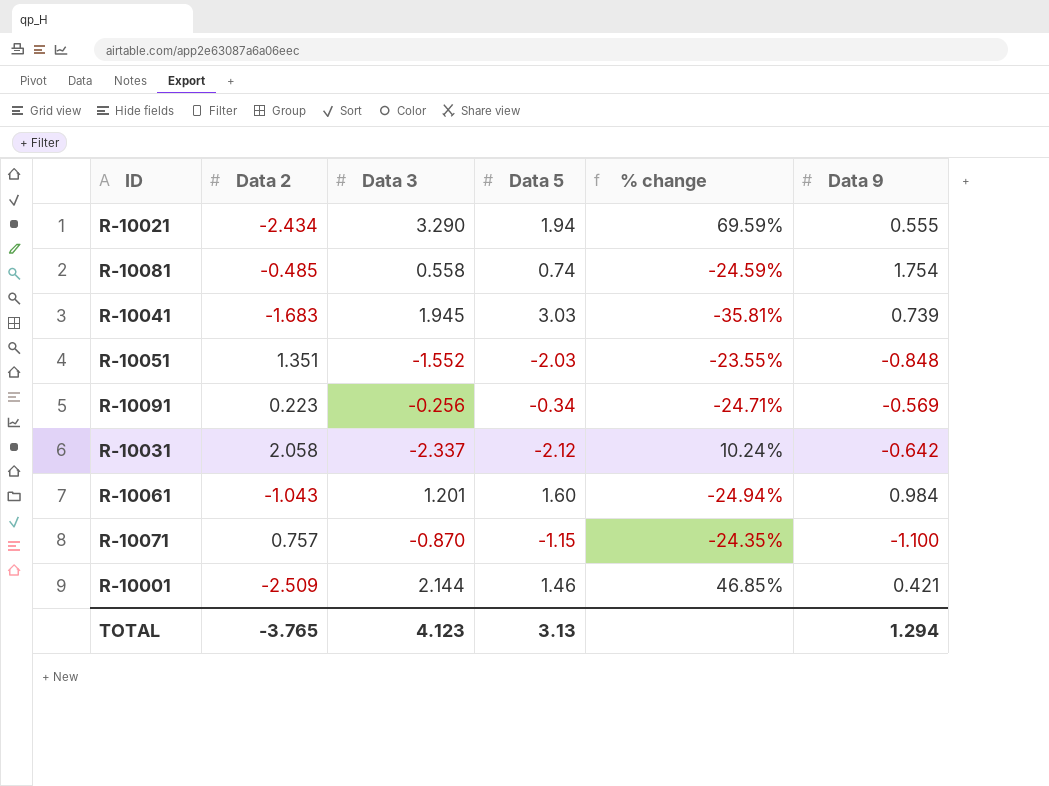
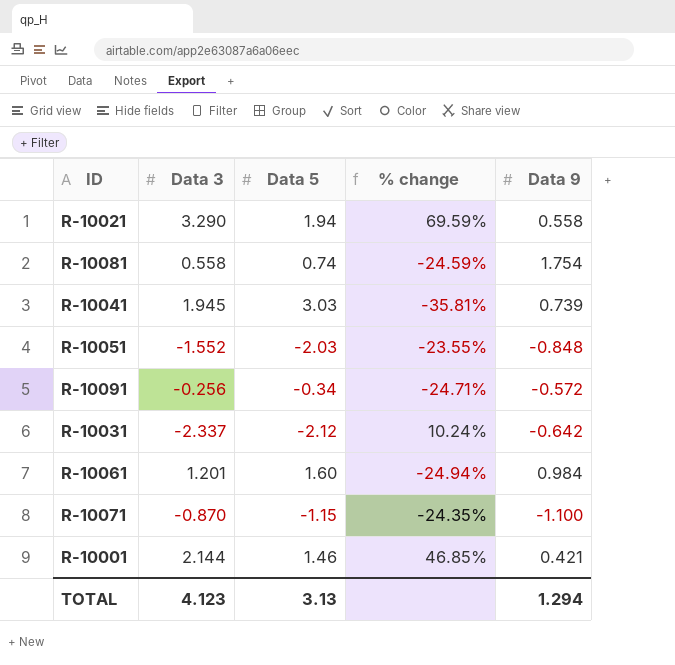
column Data 2 | position: 2 -> none
R-10021 | Data 9: 0.555 -> 0.558
R-10091 | Data 9: -0.569 -> -0.572

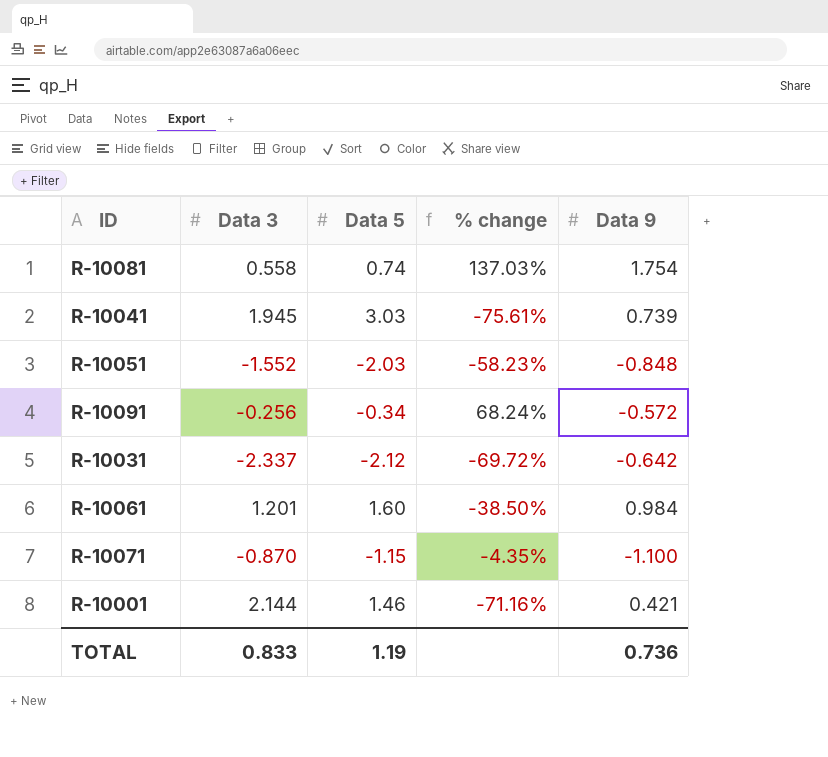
column % change | formula: ([Data 3] - [Data 5]) / [Data 5] -> ([Data 9] - [Data 5]) / [Data 5]
row R-10021: 3.290 | 1.94 | 69.59% | 0.558 -> none
TOTAL | Data 3: 4.123 -> 0.833
TOTAL | Data 5: 3.13 -> 1.19
TOTAL | Data 9: 1.294 -> 0.736

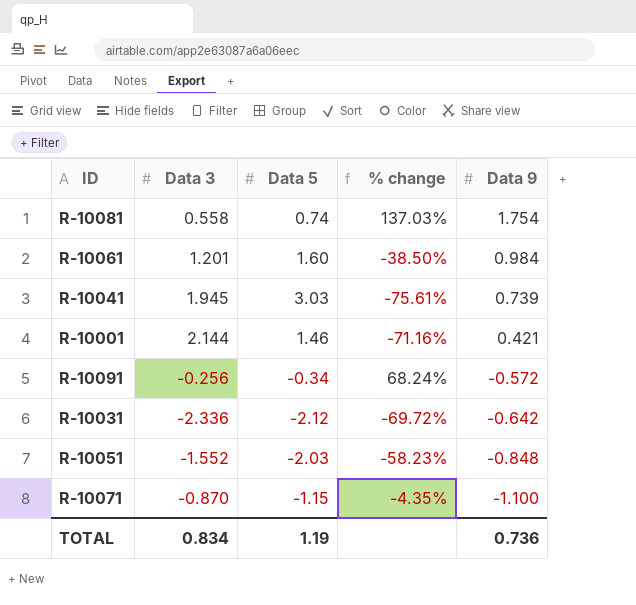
row order: none -> Data 9 descending
R-10031 | Data 3: -2.337 -> -2.336
TOTAL | Data 3: 0.833 -> 0.834

